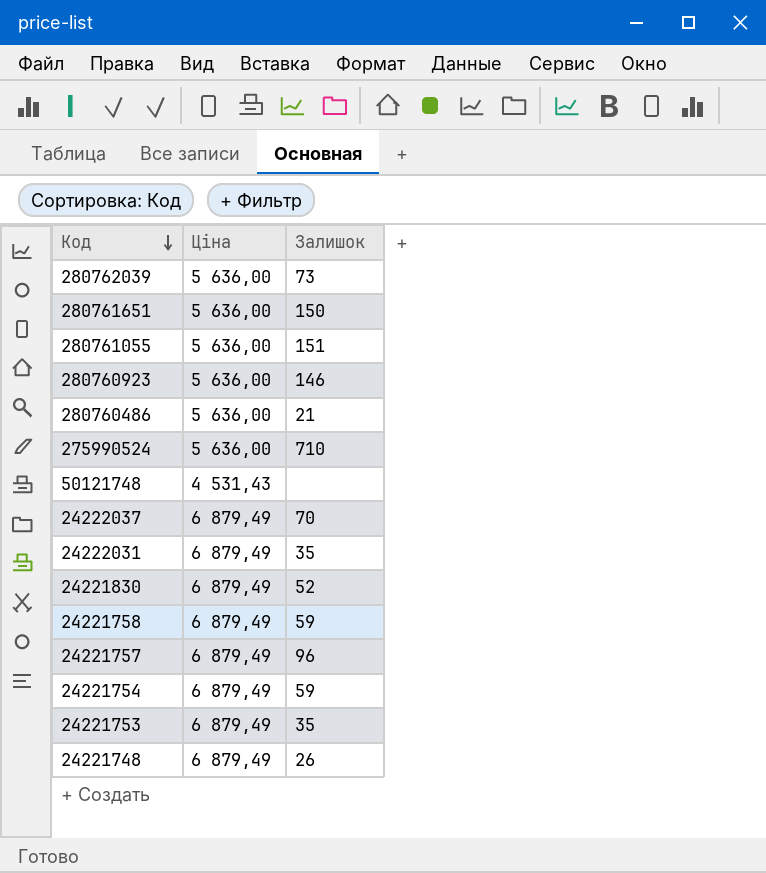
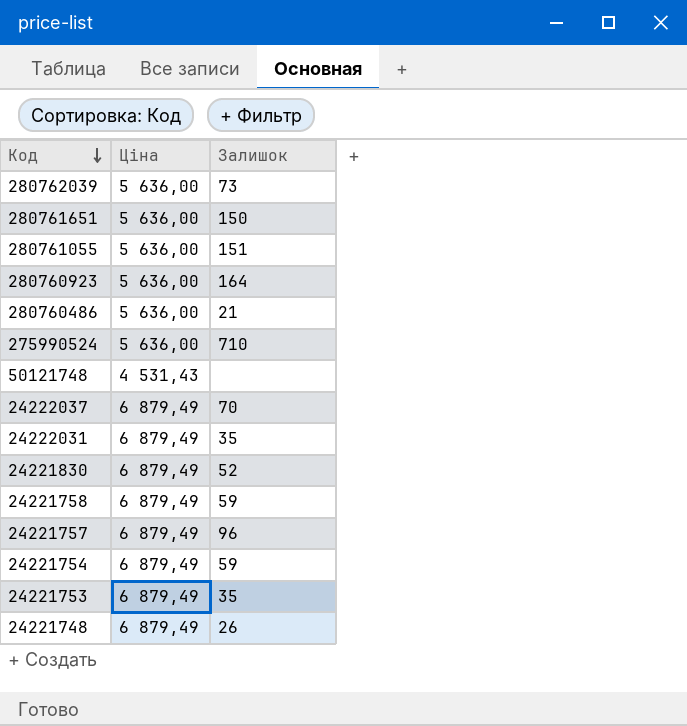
280760923 | Залишок: 146 -> 164

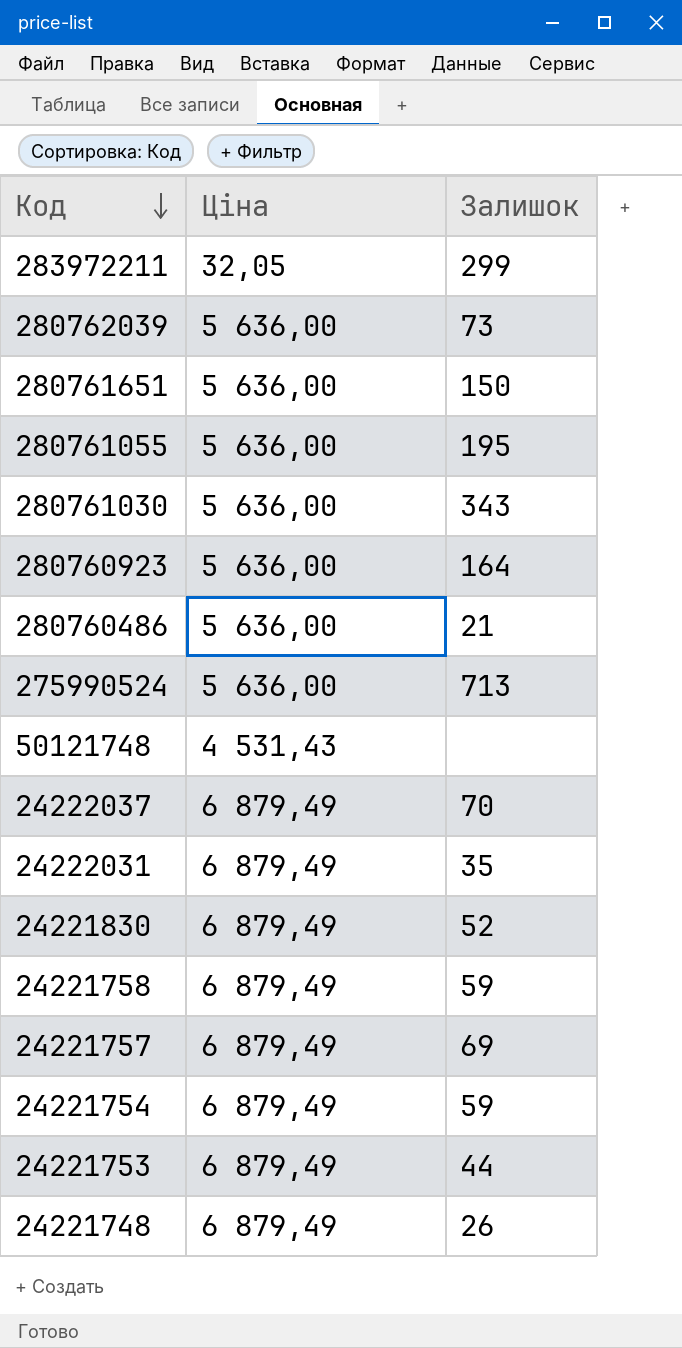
row 283972211: none -> 32,05 | 299
280761055 | Залишок: 151 -> 195
row 280761030: none -> 5 636,00 | 343
275990524 | Залишок: 710 -> 713
24221757 | Залишок: 96 -> 69
24221753 | Залишок: 35 -> 44

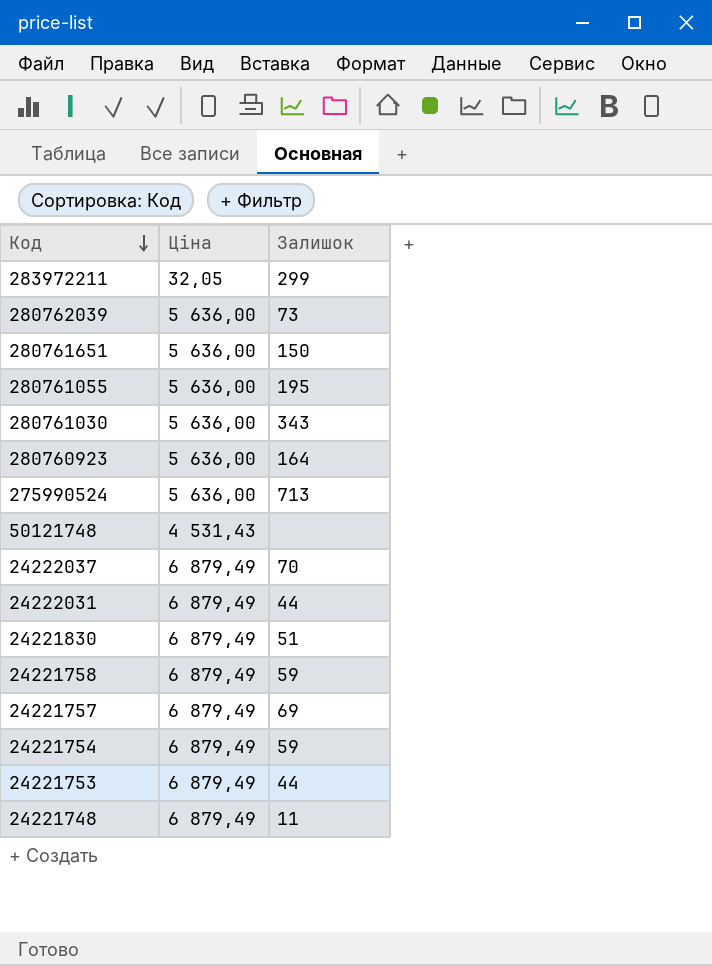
row 280760486: 5 636,00 | 21 -> none
24222031 | Залишок: 35 -> 44
24221830 | Залишок: 52 -> 51
24221748 | Залишок: 26 -> 11

